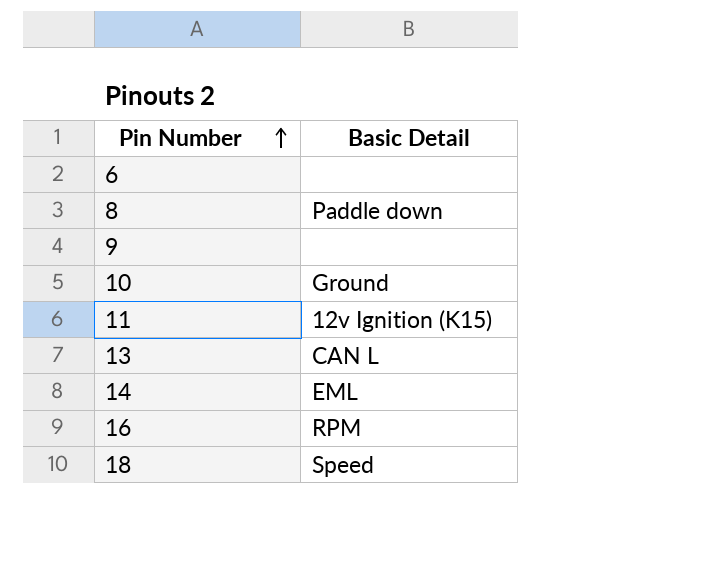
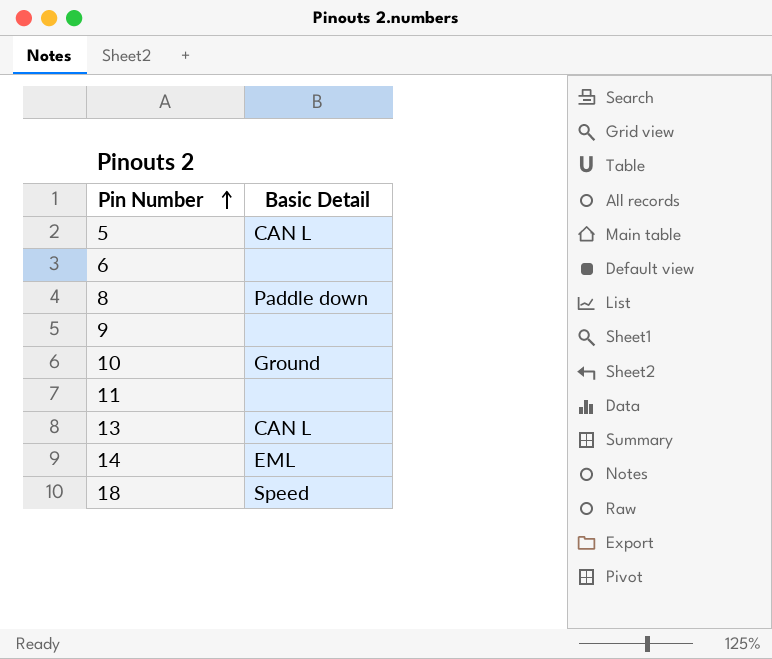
row 16: RPM -> none
row 5: none -> CAN L
11 | Basic Detail: 12v Ignition (K15) -> none

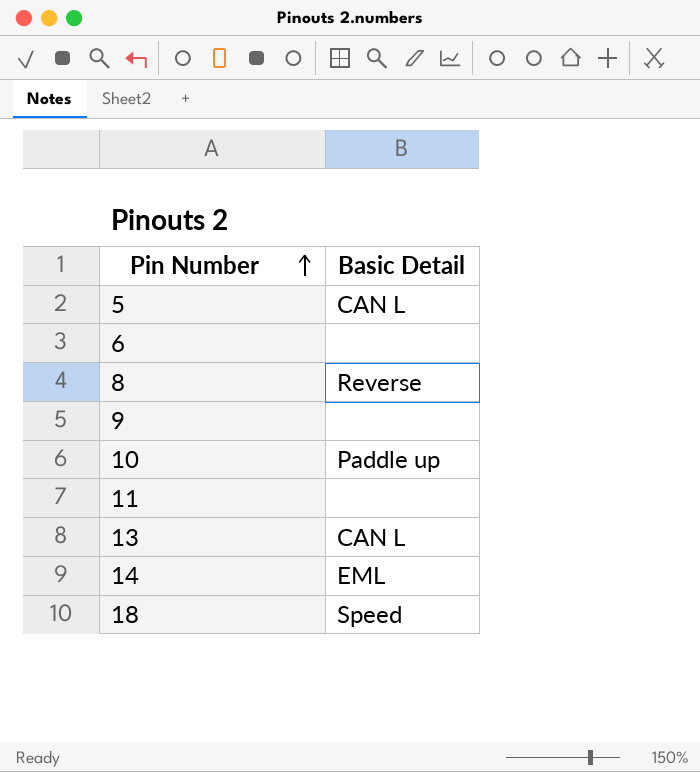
8 | Basic Detail: Paddle down -> Reverse
10 | Basic Detail: Ground -> Paddle up

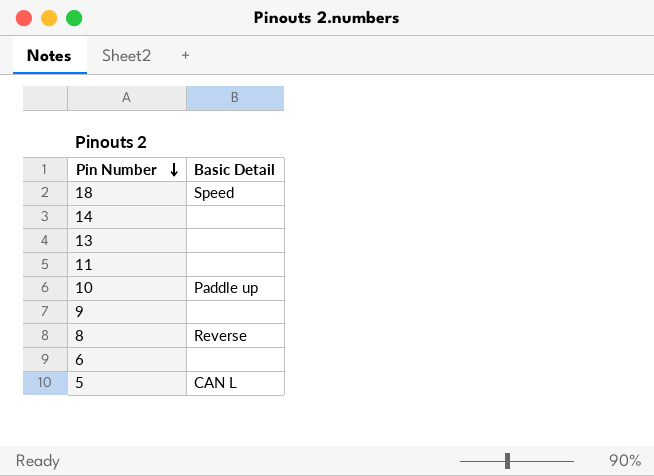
row order: Pin Number ascending -> Pin Number descending
14 | Basic Detail: EML -> none
13 | Basic Detail: CAN L -> none

